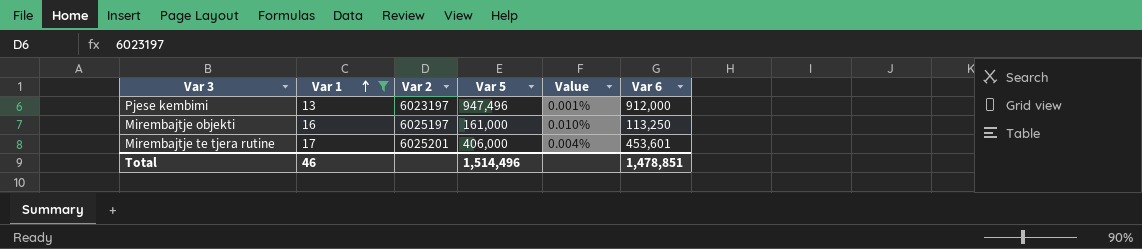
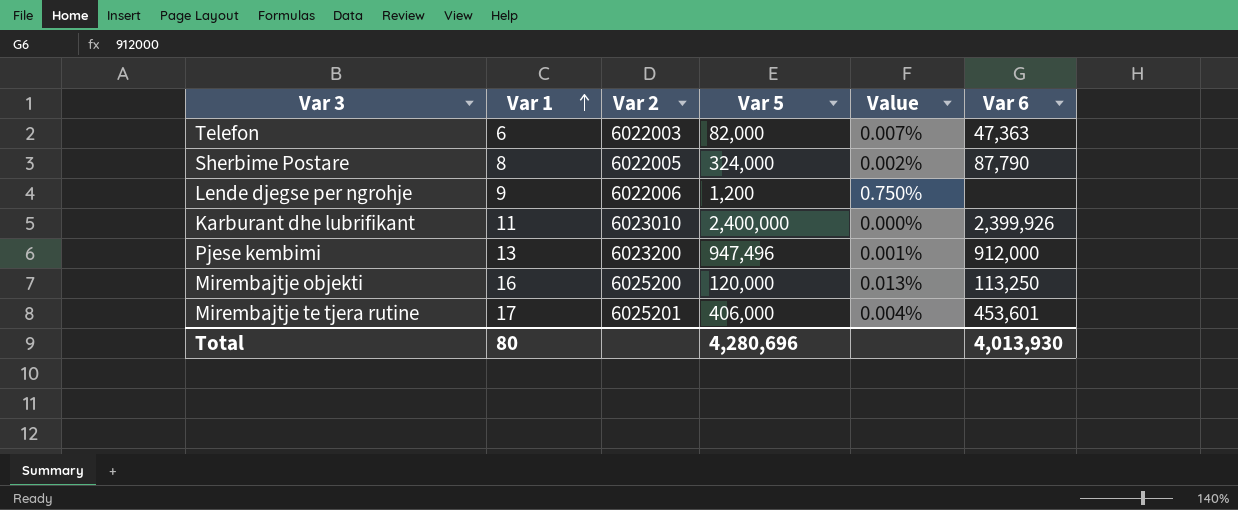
filter: Var 1 >= 13 -> none
Pjese kembimi | Var 2: 6023197 -> 6023200
Mirembajtje objekti | Var 2: 6025197 -> 6025200
Mirembajtje objekti | Var 5: 161,000 -> 120,000
Mirembajtje objekti | Value: 0.010% -> 0.013%
Total | Var 1: 46 -> 80
Total | Var 5: 1,514,496 -> 4,280,696
Total | Var 6: 1,478,851 -> 4,013,930

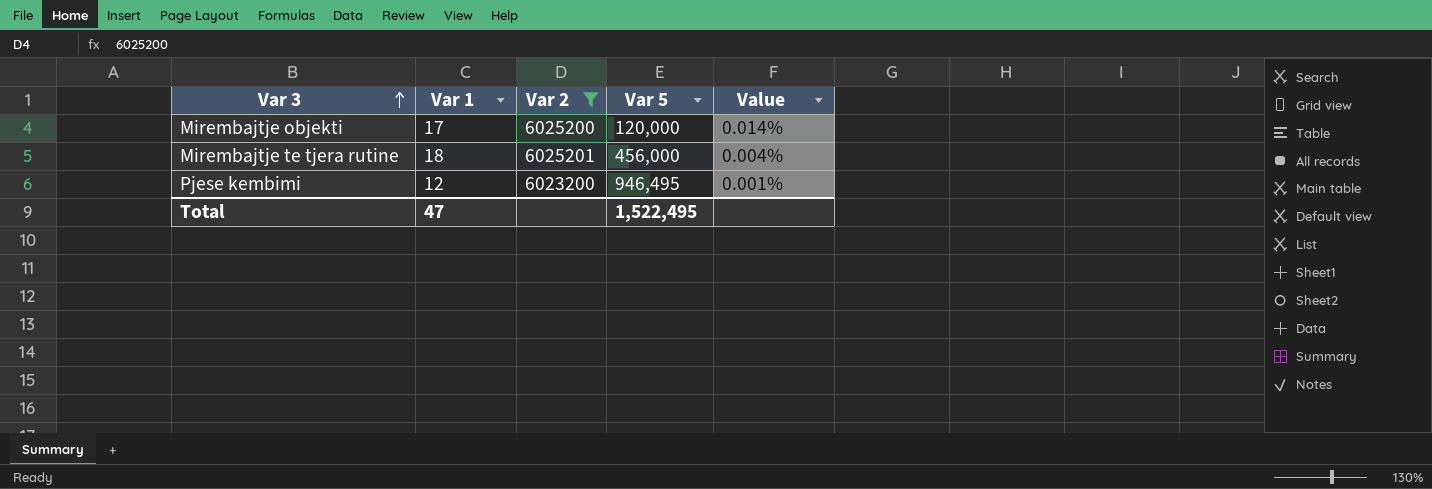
filter: none -> Var 2 >= 6023200
row order: Var 1 ascending -> Var 3 ascending
column Var 6 | position: 6 -> none
Mirembajtje objekti | Var 1: 16 -> 17
Mirembajtje objekti | Value: 0.013% -> 0.014%
Mirembajtje te tjera rutine | Var 1: 17 -> 18
Mirembajtje te tjera rutine | Var 5: 406,000 -> 456,000
Pjese kembimi | Var 1: 13 -> 12
Pjese kembimi | Var 5: 947,496 -> 946,495
Total | Var 1: 80 -> 47
Total | Var 5: 4,280,696 -> 1,522,495

